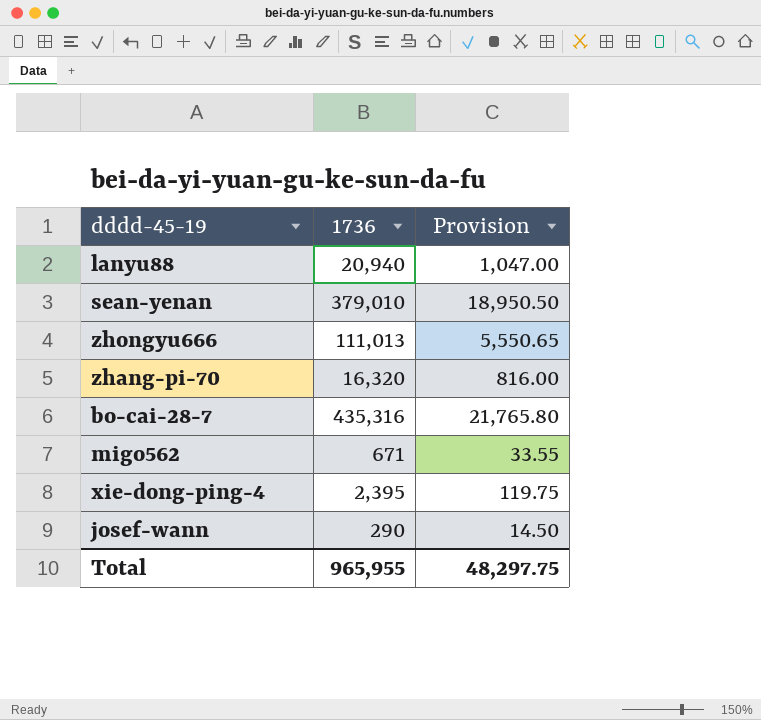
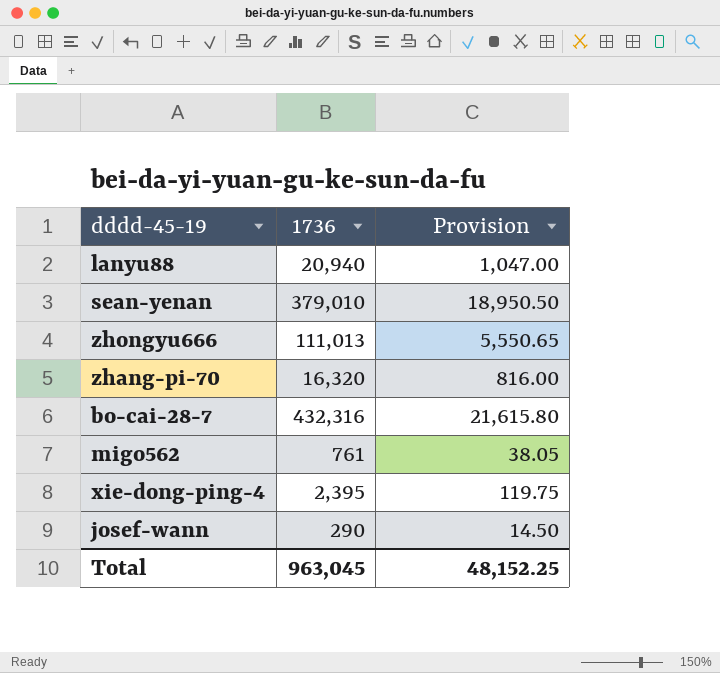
bo-cai-28-7 | 1736: 435,316 -> 432,316
bo-cai-28-7 | Provision: 21,765.80 -> 21,615.80
migo562 | 1736: 671 -> 761
migo562 | Provision: 33.55 -> 38.05
Total | 1736: 965,955 -> 963,045
Total | Provision: 48,297.75 -> 48,152.25

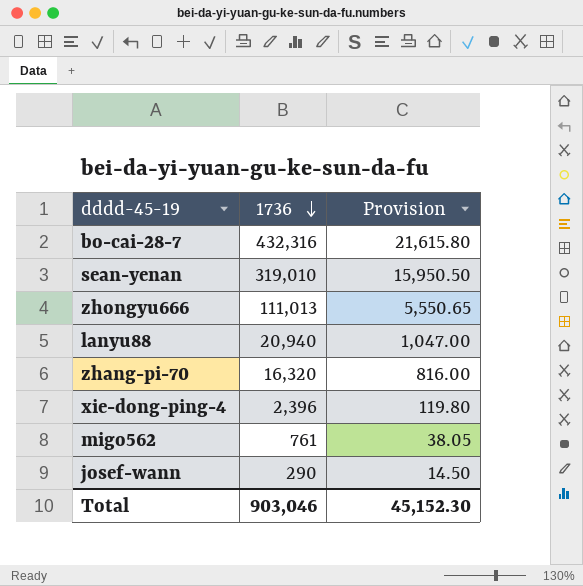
row order: none -> 1736 descending
sean-yenan | 1736: 379,010 -> 319,010
sean-yenan | Provision: 18,950.50 -> 15,950.50
xie-dong-ping-4 | 1736: 2,395 -> 2,396
xie-dong-ping-4 | Provision: 119.75 -> 119.80
Total | 1736: 963,045 -> 903,046
Total | Provision: 48,152.25 -> 45,152.30

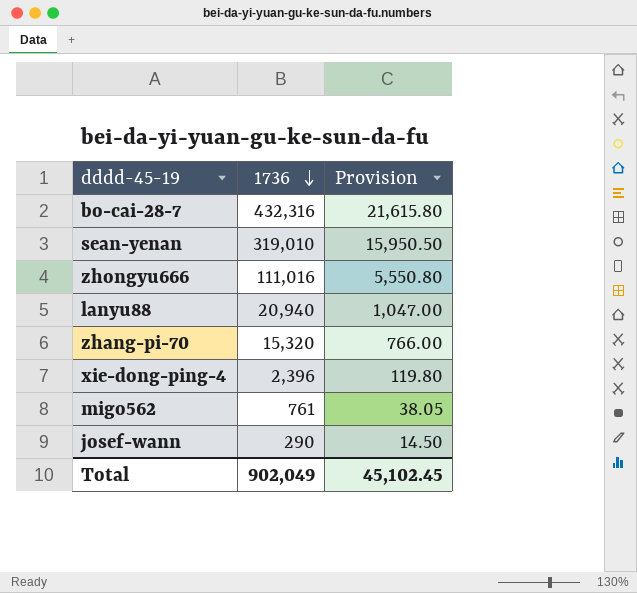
zhongyu666 | 1736: 111,013 -> 111,016
zhongyu666 | Provision: 5,550.65 -> 5,550.80
zhang-pi-70 | 1736: 16,320 -> 15,320
zhang-pi-70 | Provision: 816.00 -> 766.00
Total | 1736: 903,046 -> 902,049
Total | Provision: 45,152.30 -> 45,102.45

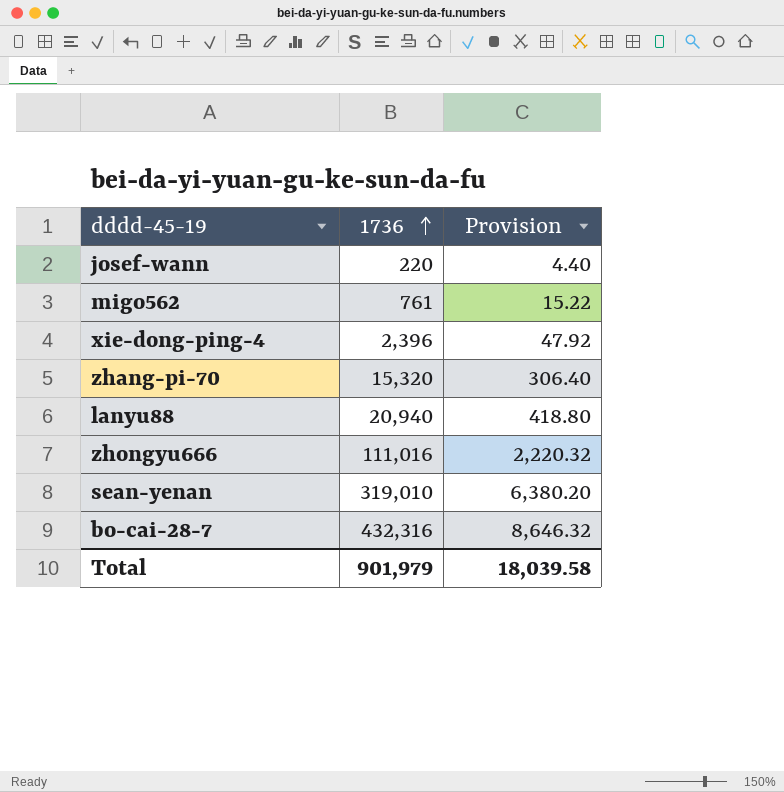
row order: 1736 descending -> 1736 ascending
column Provision | formula: [1736] * 0.05 -> [1736] * 0.02
josef-wann | 1736: 290 -> 220
Total | 1736: 902,049 -> 901,979
Total | Provision: 45,102.45 -> 18,039.58

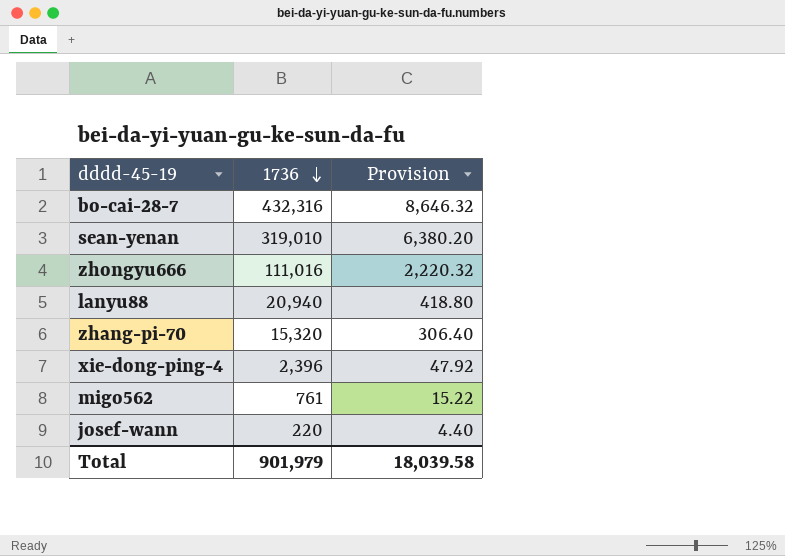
row order: 1736 ascending -> 1736 descending

